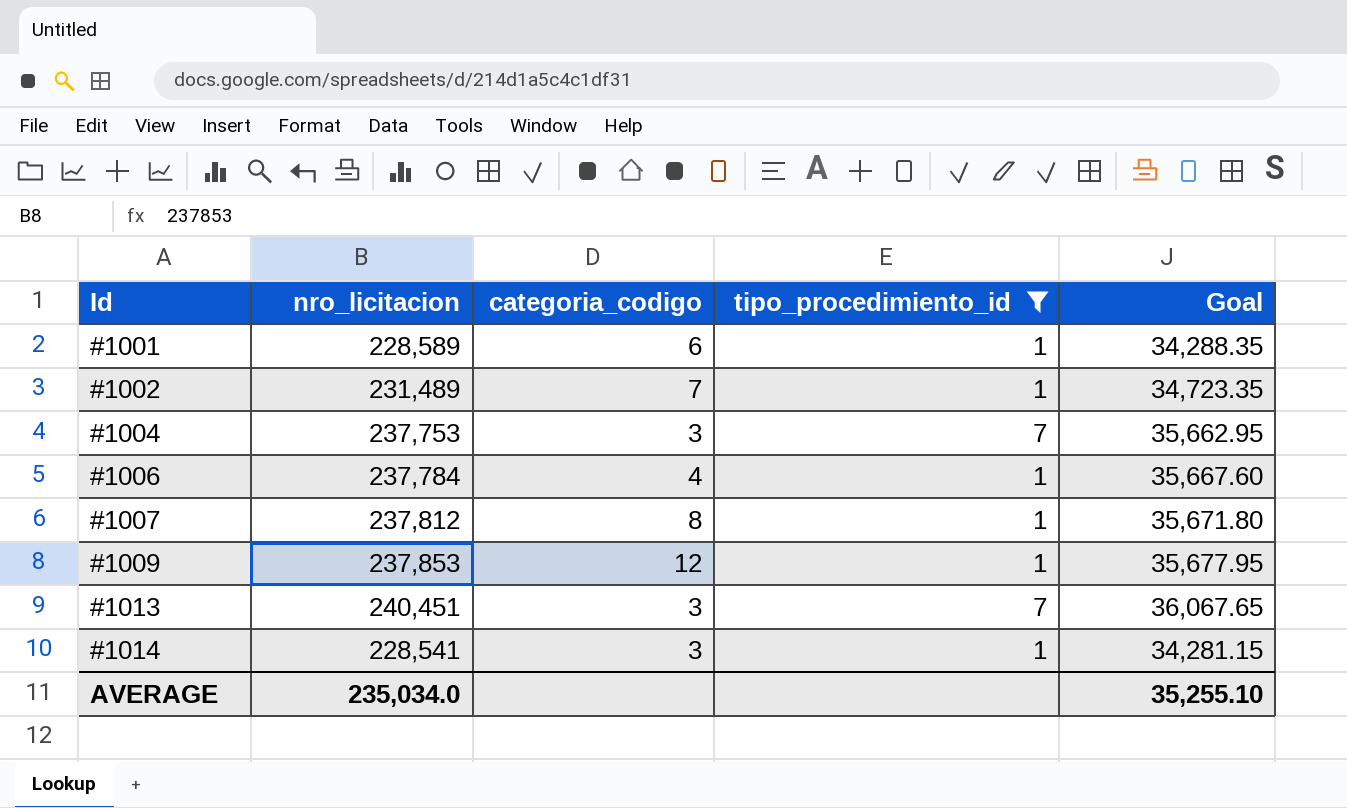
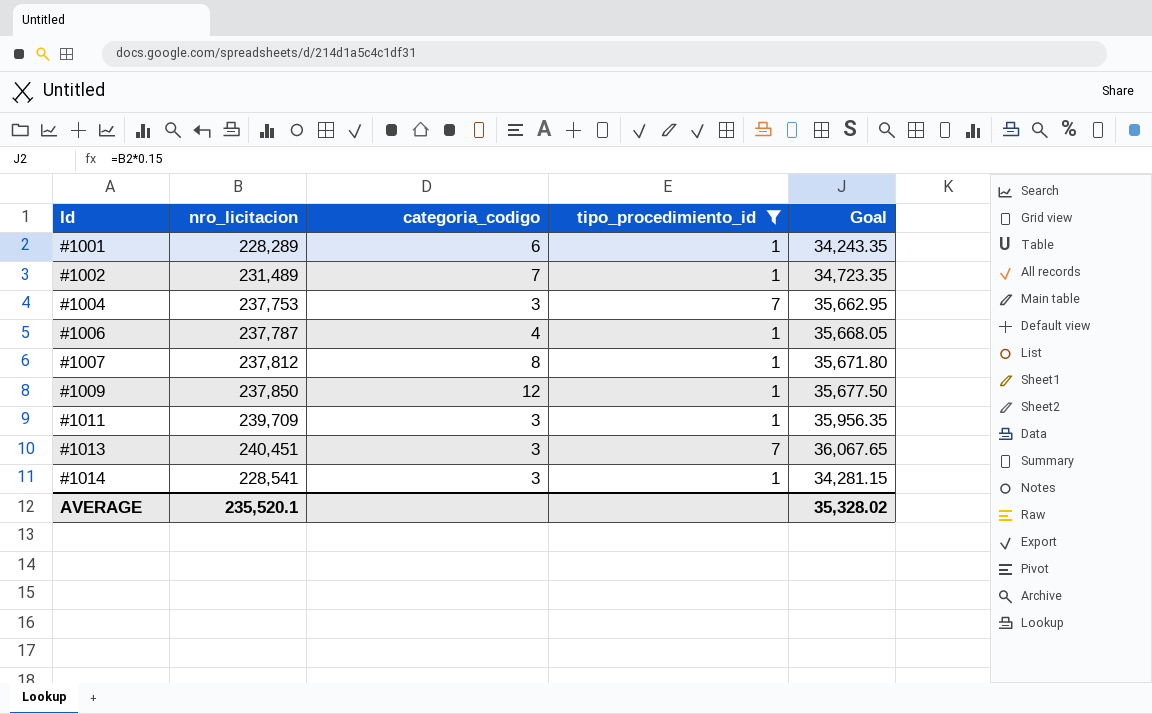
#1001 | nro_licitacion: 228,589 -> 228,289
#1001 | Goal: 34,288.35 -> 34,243.35
#1006 | nro_licitacion: 237,784 -> 237,787
#1006 | Goal: 35,667.60 -> 35,668.05
#1009 | nro_licitacion: 237,853 -> 237,850
#1009 | Goal: 35,677.95 -> 35,677.50
row #1011: none -> 239,709 | 3 | 1 | 35,956.35
AVERAGE | nro_licitacion: 235,034.0 -> 235,520.1
AVERAGE | Goal: 35,255.10 -> 35,328.02

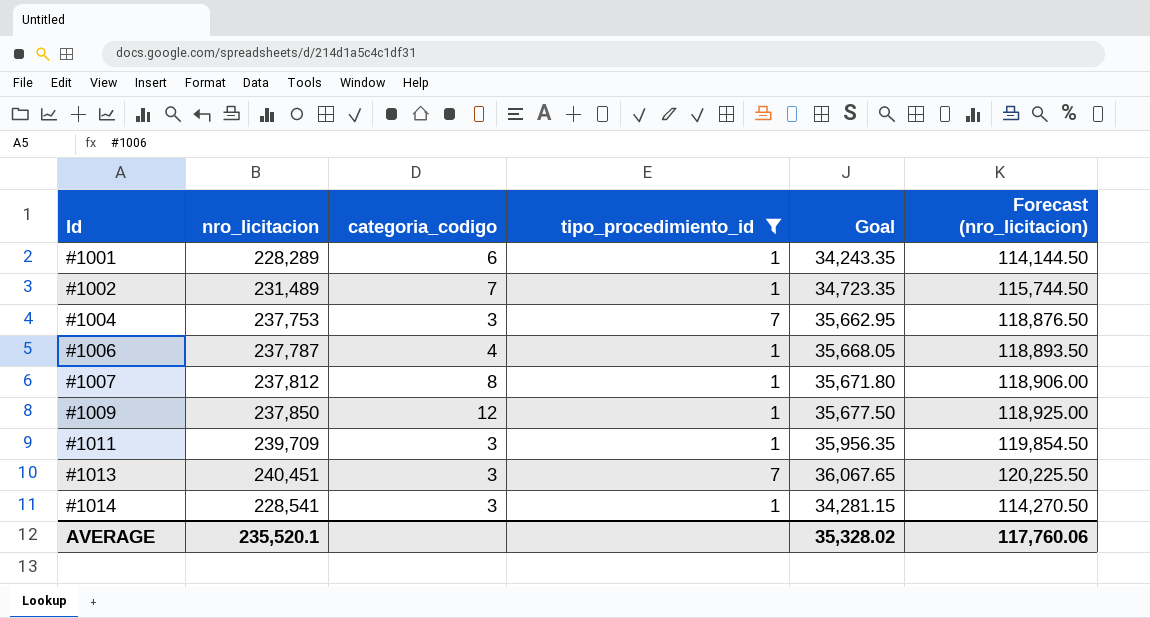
column Forecast (nro_licitacion) | formula: none -> [nro_licitacion] * 0.5

